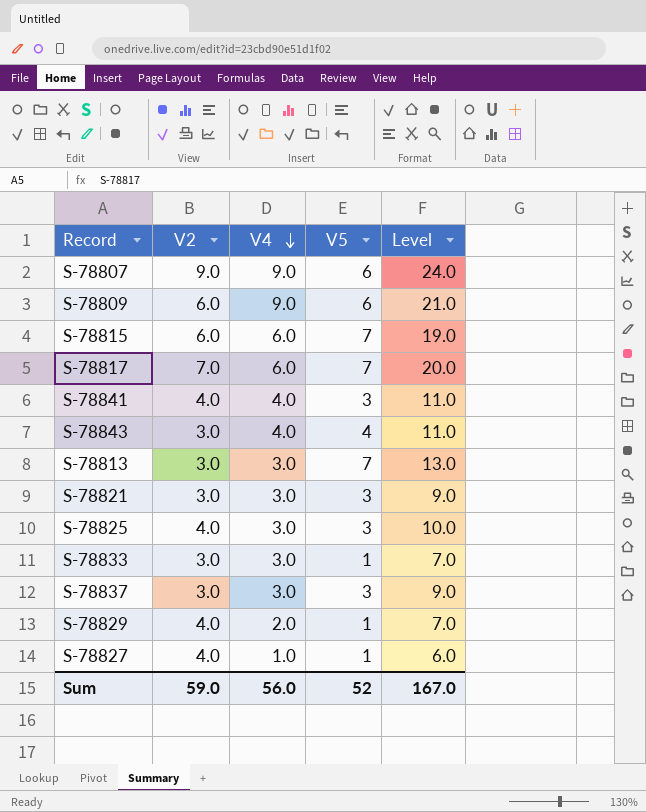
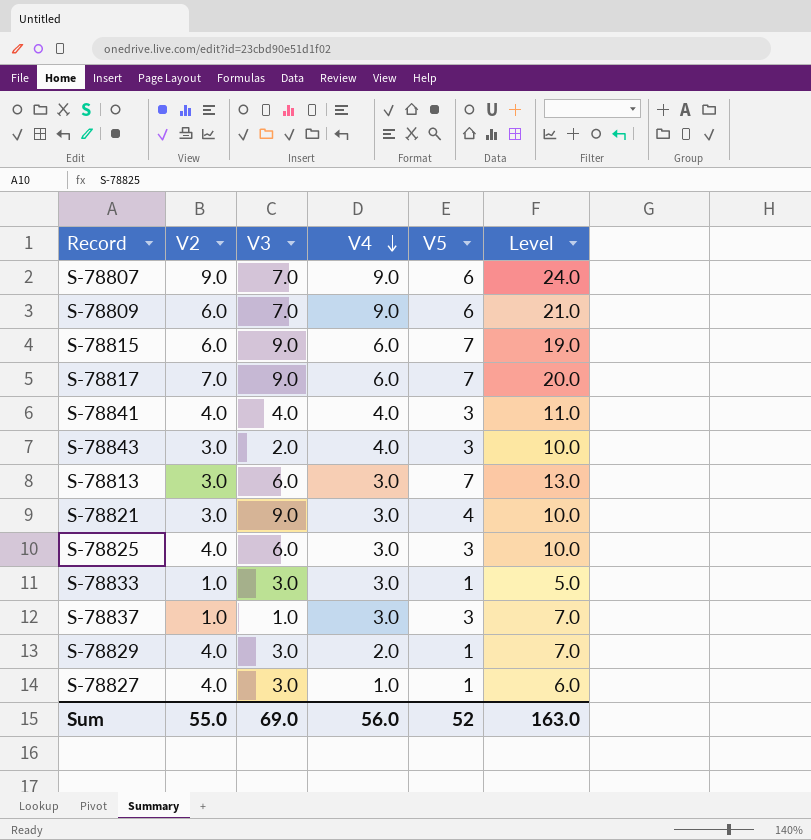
column V3 | position: none -> 3
S-78843 | V5: 4 -> 3
S-78843 | Level: 11.0 -> 10.0
S-78821 | V5: 3 -> 4
S-78821 | Level: 9.0 -> 10.0
S-78833 | V2: 3.0 -> 1.0
S-78833 | Level: 7.0 -> 5.0
S-78837 | V2: 3.0 -> 1.0
S-78837 | Level: 9.0 -> 7.0
Sum | V2: 59.0 -> 55.0
Sum | Level: 167.0 -> 163.0

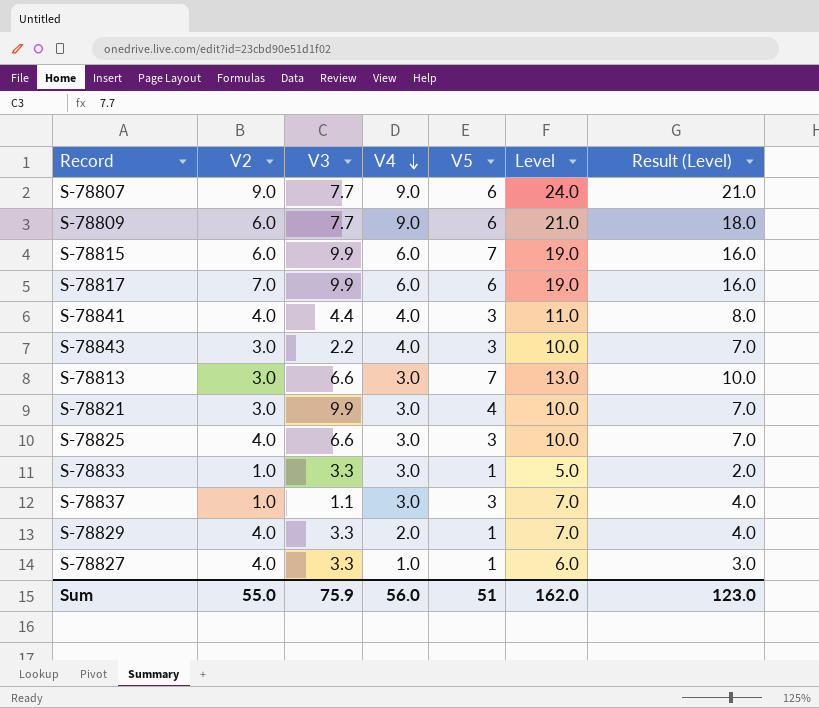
column Result (Level) | formula: none -> [Level] - 3
S-78807 | V3: 7.0 -> 7.7
S-78809 | V3: 7.0 -> 7.7
S-78815 | V3: 9.0 -> 9.9
S-78817 | V3: 9.0 -> 9.9
S-78817 | V5: 7 -> 6
S-78817 | Level: 20.0 -> 19.0
S-78841 | V3: 4.0 -> 4.4
S-78843 | V3: 2.0 -> 2.2
S-78813 | V3: 6.0 -> 6.6
S-78821 | V3: 9.0 -> 9.9
S-78825 | V3: 6.0 -> 6.6
S-78833 | V3: 3.0 -> 3.3
S-78837 | V3: 1.0 -> 1.1
S-78829 | V3: 3.0 -> 3.3
S-78827 | V3: 3.0 -> 3.3
Sum | V3: 69.0 -> 75.9
Sum | V5: 52 -> 51
Sum | Level: 163.0 -> 162.0

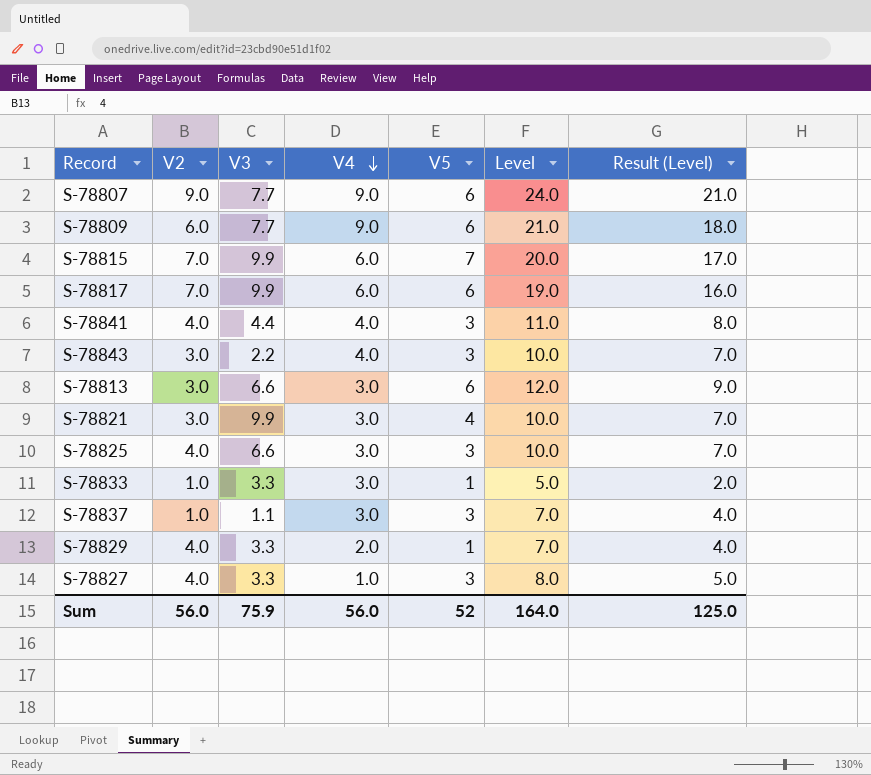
S-78815 | V2: 6.0 -> 7.0
S-78815 | Level: 19.0 -> 20.0
S-78815 | Result (Level): 16.0 -> 17.0
S-78813 | V5: 7 -> 6
S-78813 | Level: 13.0 -> 12.0
S-78813 | Result (Level): 10.0 -> 9.0
S-78827 | V5: 1 -> 3
S-78827 | Level: 6.0 -> 8.0
S-78827 | Result (Level): 3.0 -> 5.0
Sum | V2: 55.0 -> 56.0
Sum | V5: 51 -> 52
Sum | Level: 162.0 -> 164.0
Sum | Result (Level): 123.0 -> 125.0

